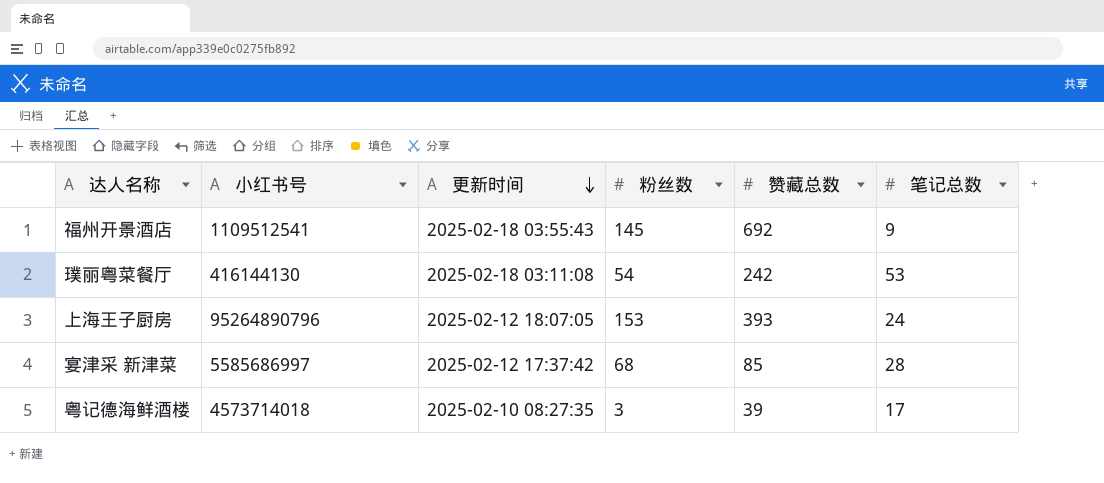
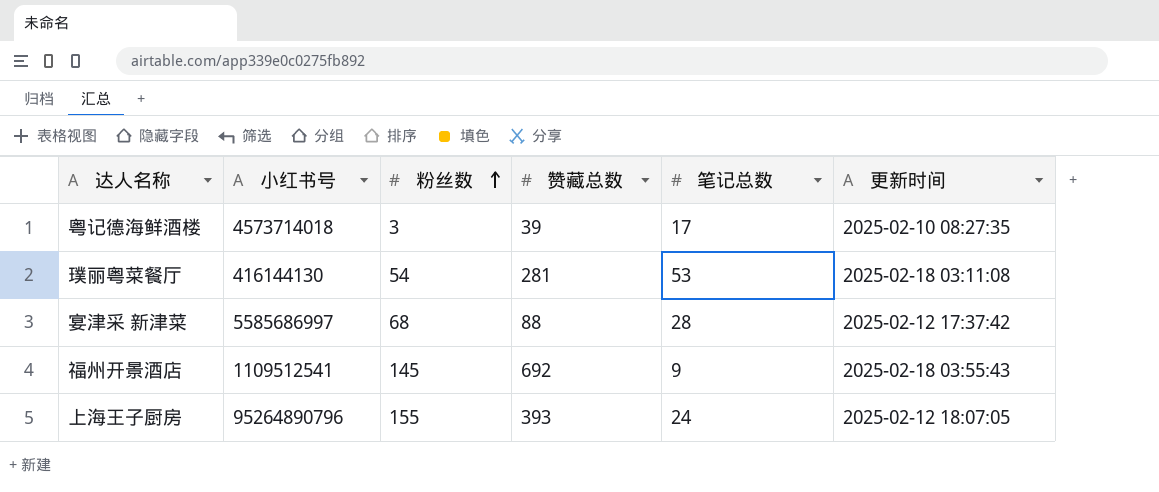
row order: 更新时间 descending -> 粉丝数 ascending
column 更新时间 | position: 3 -> 6
璞丽粤菜餐厅 | 赞藏总数: 242 -> 281
宴津采 新津菜 | 赞藏总数: 85 -> 88
上海王子厨房 | 粉丝数: 153 -> 155

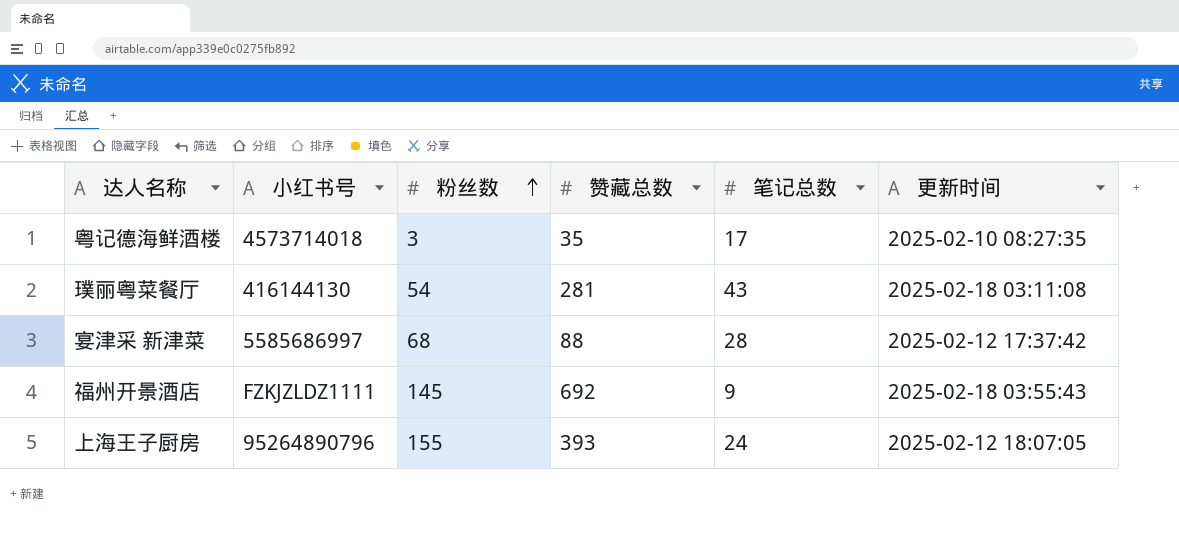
粤记德海鲜酒楼 | 赞藏总数: 39 -> 35
璞丽粤菜餐厅 | 笔记总数: 53 -> 43
福州开景酒店 | 小红书号: 1109512541 -> FZKJZLDZ1111

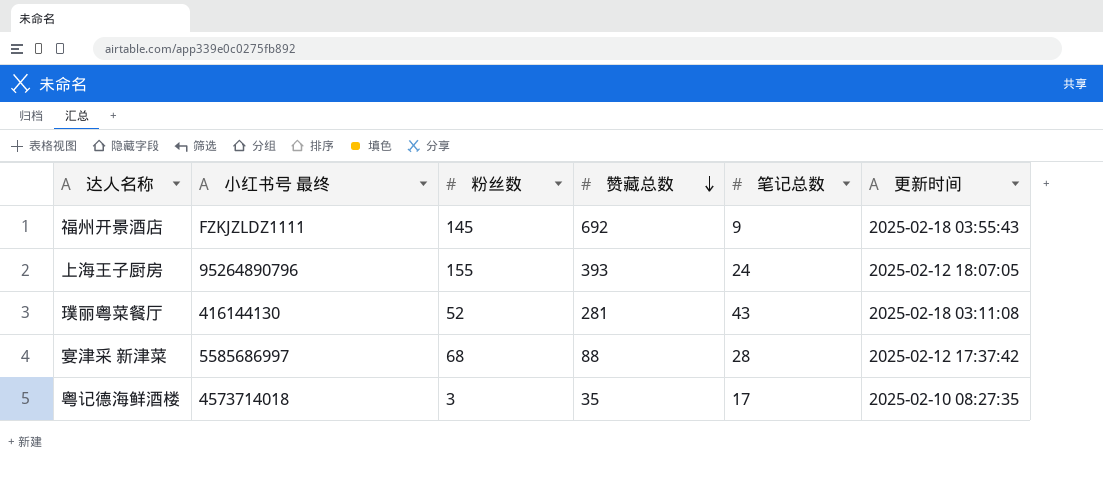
row order: 粉丝数 ascending -> 赞藏总数 descending
column name: 小红书号 -> 小红书号 最终
璞丽粤菜餐厅 | 粉丝数: 54 -> 52

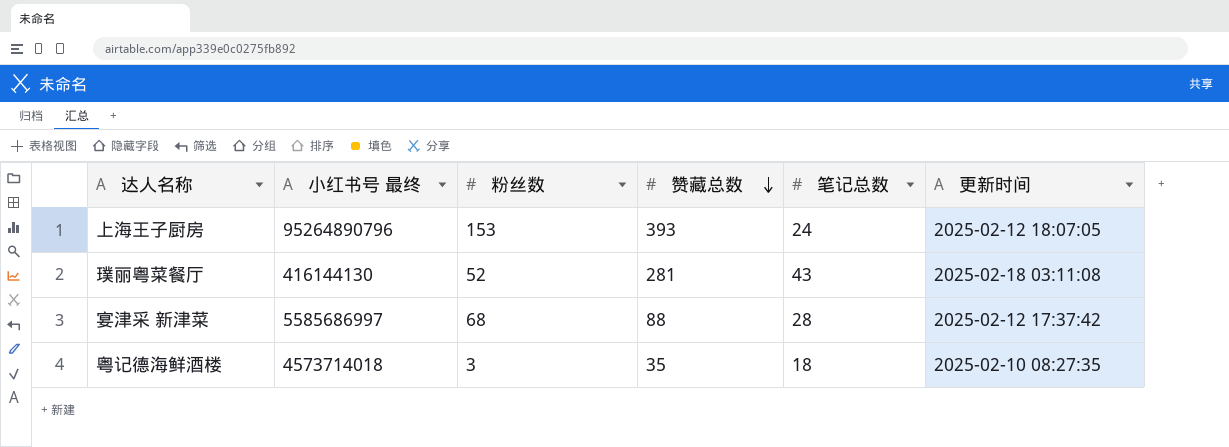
row 福州开景酒店: FZKJZLDZ1111 | 145 | 692 | 9 | 2025-02-18 03:55:43 -> none
上海王子厨房 | 粉丝数: 155 -> 153
粤记德海鲜酒楼 | 笔记总数: 17 -> 18

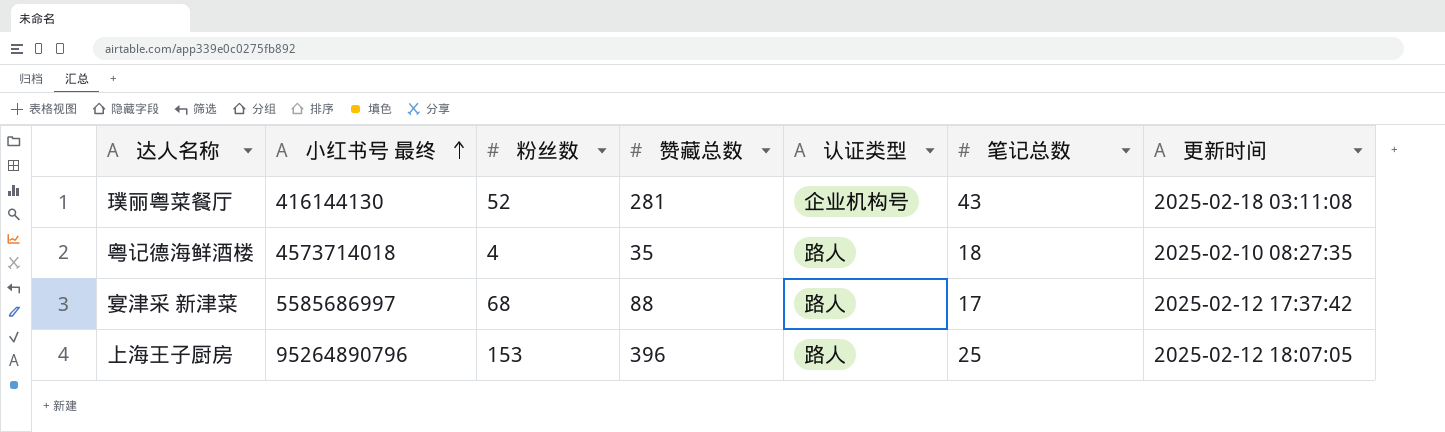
row order: 赞藏总数 descending -> 小红书号 最终 ascending
column 认证类型 | position: none -> 5
粤记德海鲜酒楼 | 粉丝数: 3 -> 4
宴津采 新津菜 | 笔记总数: 28 -> 17
上海王子厨房 | 赞藏总数: 393 -> 396
上海王子厨房 | 笔记总数: 24 -> 25

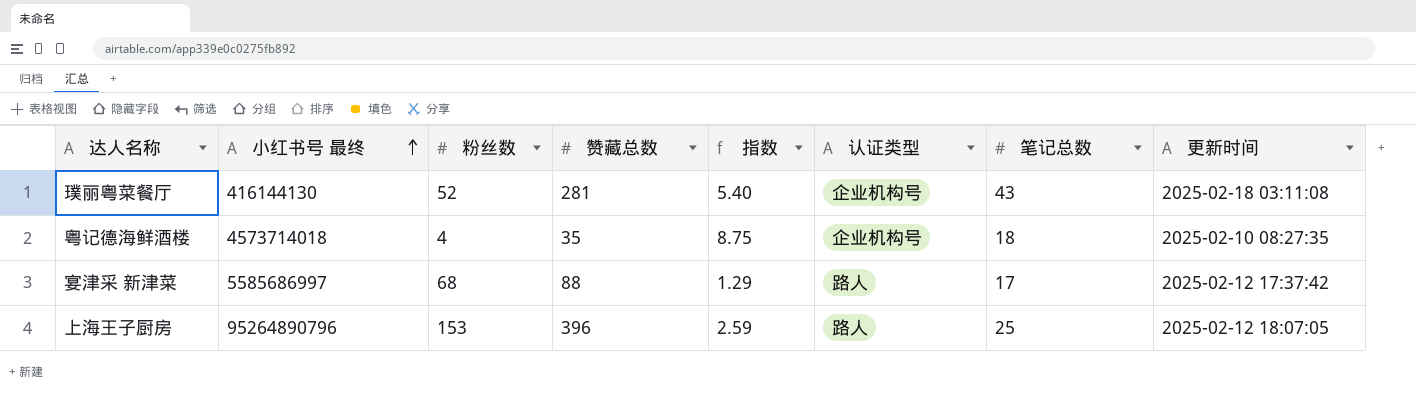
column 指数 | formula: none -> [赞藏总数] / [粉丝数]
粤记德海鲜酒楼 | 认证类型: 路人 -> 企业机构号

